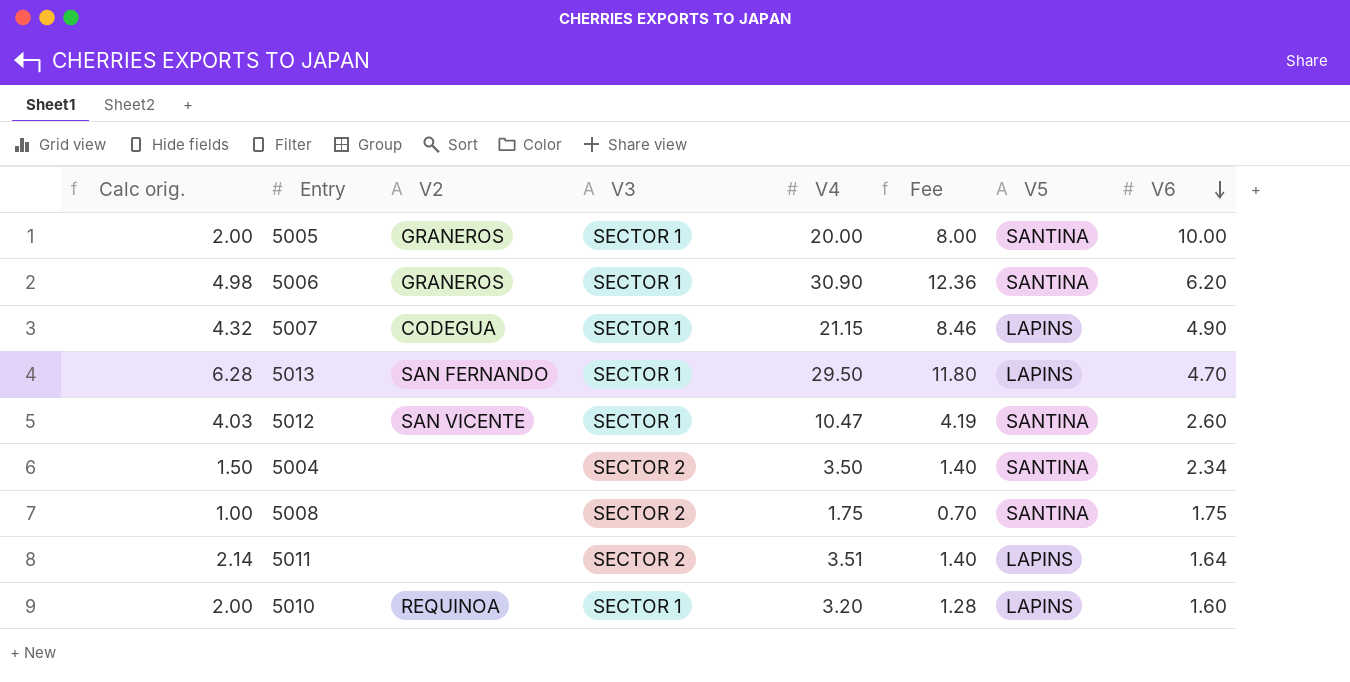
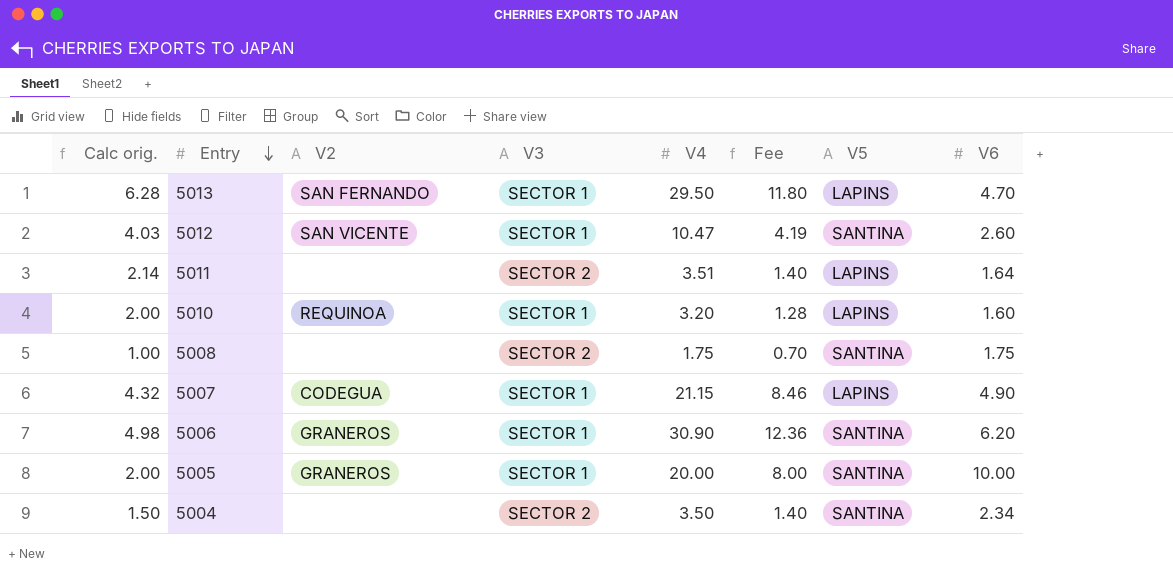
row order: V6 descending -> Entry descending

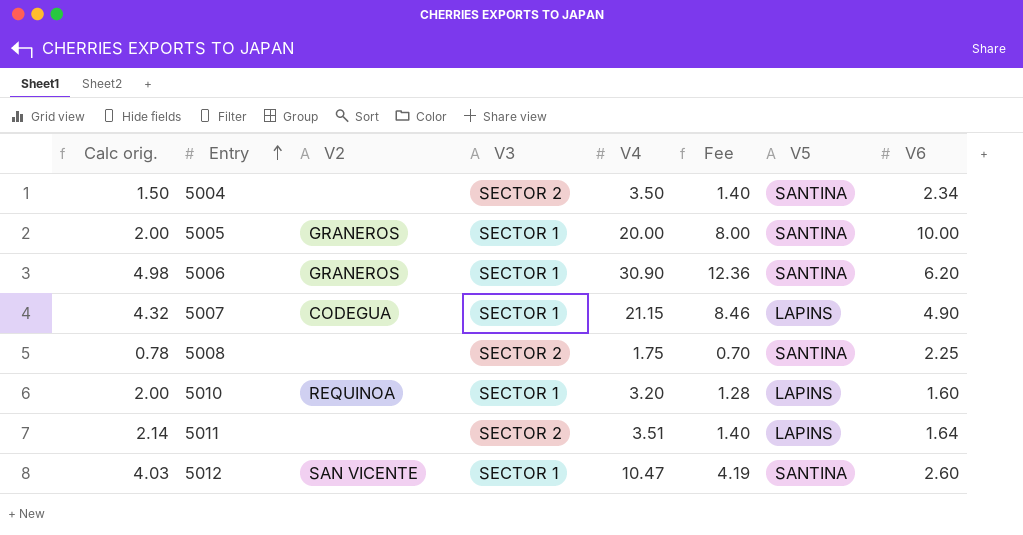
row order: Entry descending -> Entry ascending
row 5013: 6.28 | SAN FERNANDO | SECTOR 1 | 29.50 | 11.80 | LAPINS | 4.70 -> none
5008 | Calc orig.: 1.00 -> 0.78
5008 | V6: 1.75 -> 2.25

